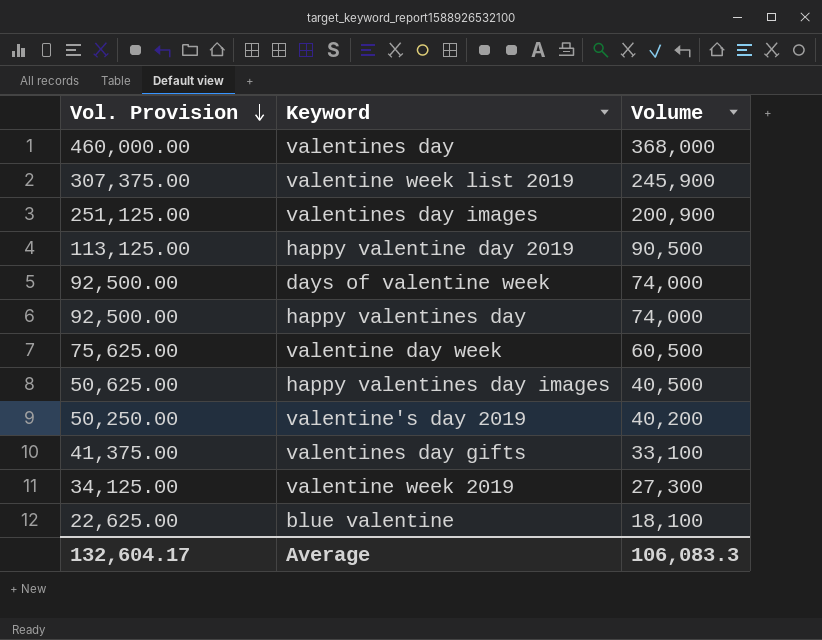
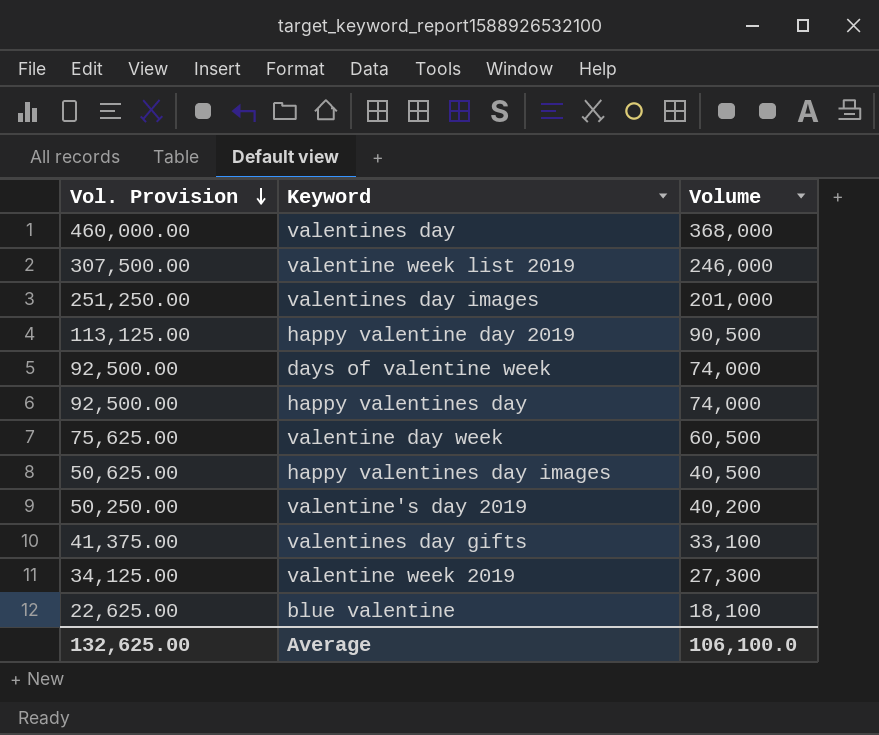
valentine week list 2019 | Vol. Provision: 307,375.00 -> 307,500.00
valentine week list 2019 | Volume: 245,900 -> 246,000
valentines day images | Vol. Provision: 251,125.00 -> 251,250.00
valentines day images | Volume: 200,900 -> 201,000
Average | Vol. Provision: 132,604.17 -> 132,625.00
Average | Volume: 106,083.3 -> 106,100.0

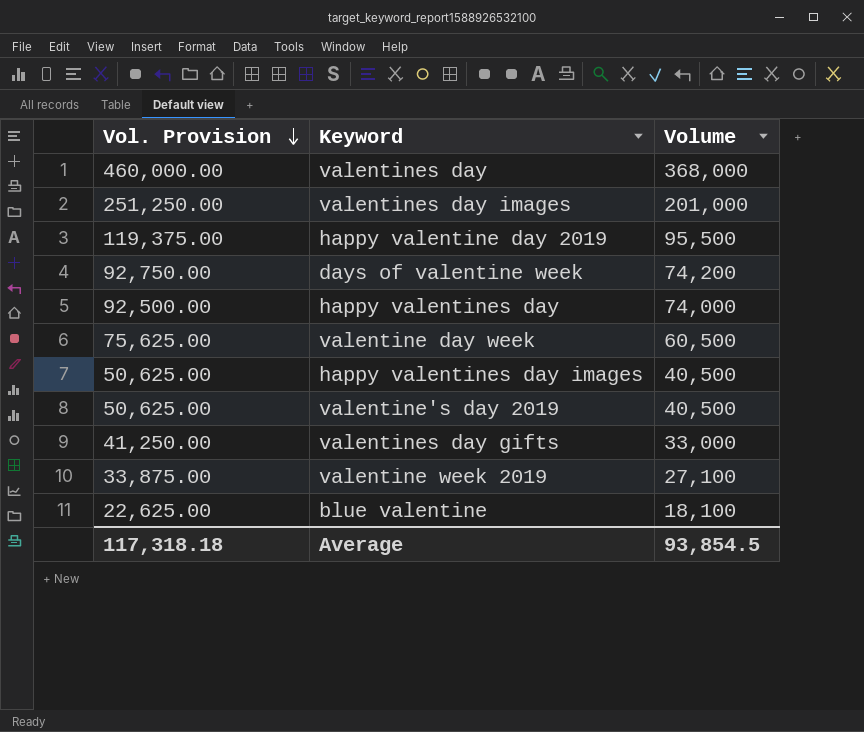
row valentine week list 2019: 307,500.00 | 246,000 -> none
happy valentine day 2019 | Vol. Provision: 113,125.00 -> 119,375.00
happy valentine day 2019 | Volume: 90,500 -> 95,500
days of valentine week | Vol. Provision: 92,500.00 -> 92,750.00
days of valentine week | Volume: 74,000 -> 74,200
valentine's day 2019 | Vol. Provision: 50,250.00 -> 50,625.00
valentine's day 2019 | Volume: 40,200 -> 40,500
valentines day gifts | Vol. Provision: 41,375.00 -> 41,250.00
valentines day gifts | Volume: 33,100 -> 33,000
valentine week 2019 | Vol. Provision: 34,125.00 -> 33,875.00
valentine week 2019 | Volume: 27,300 -> 27,100
Average | Vol. Provision: 132,625.00 -> 117,318.18
Average | Volume: 106,100.0 -> 93,854.5

